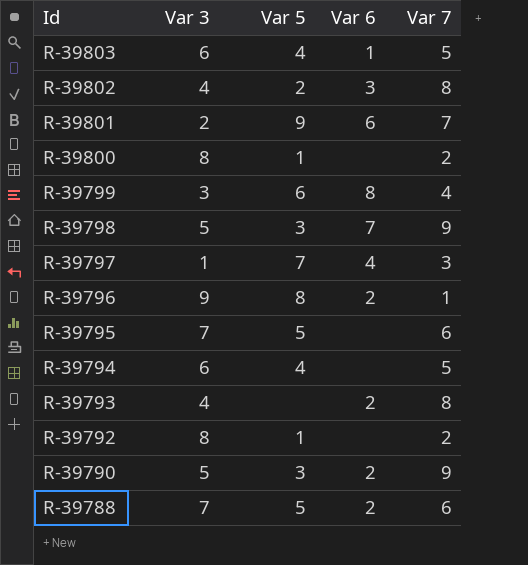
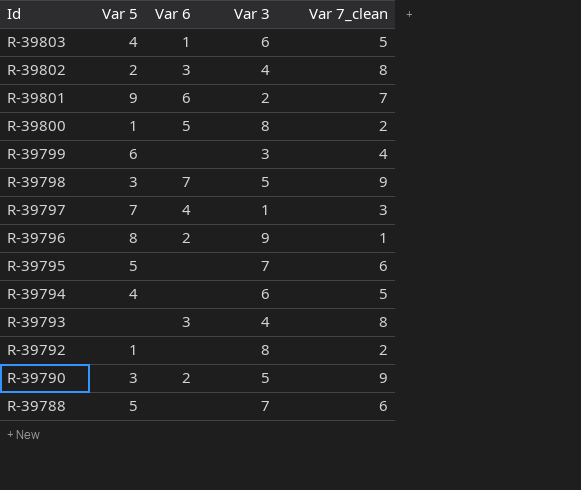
column Var 3 | position: 2 -> 4
column name: Var 7 -> Var 7_clean
R-39800 | Var 6: none -> 5
R-39799 | Var 6: 8 -> none
R-39793 | Var 6: 2 -> 3
R-39788 | Var 6: 2 -> none

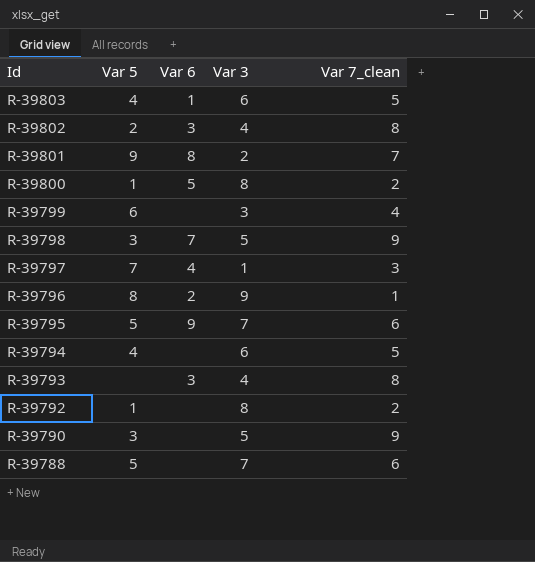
R-39801 | Var 6: 6 -> 8
R-39795 | Var 6: none -> 9
R-39790 | Var 6: 2 -> none

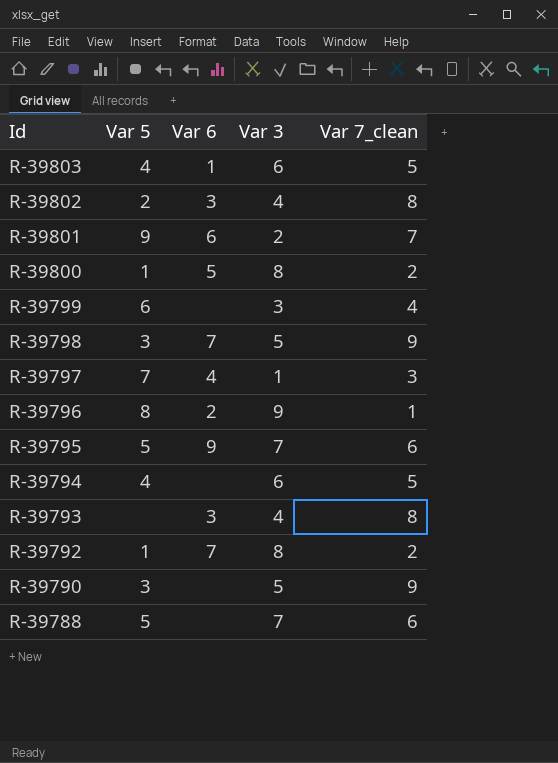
R-39801 | Var 6: 8 -> 6
R-39792 | Var 6: none -> 7

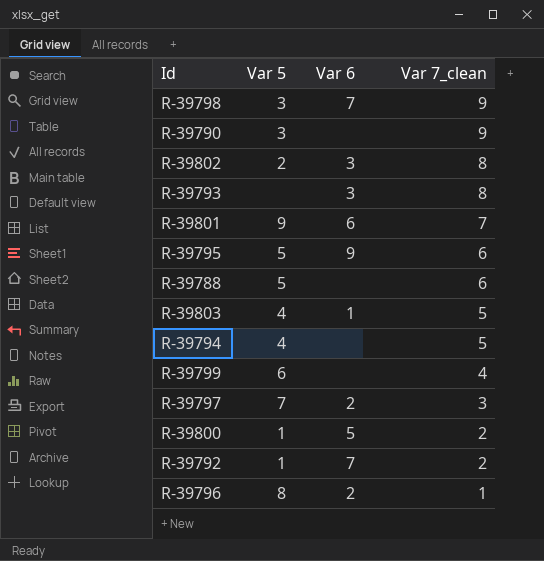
row order: Id descending -> Var 7_clean descending
column Var 3 | position: 4 -> none
R-39797 | Var 6: 4 -> 2

